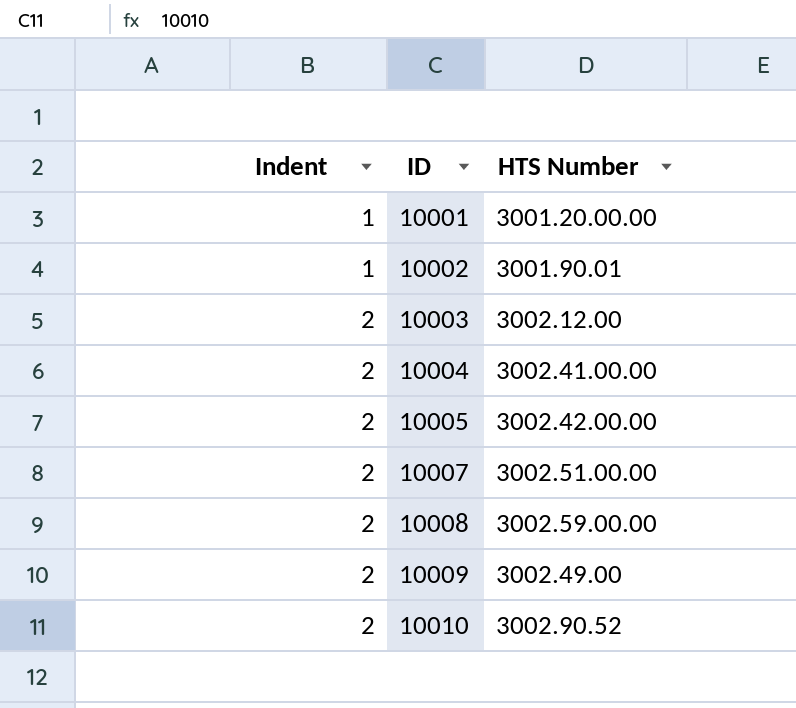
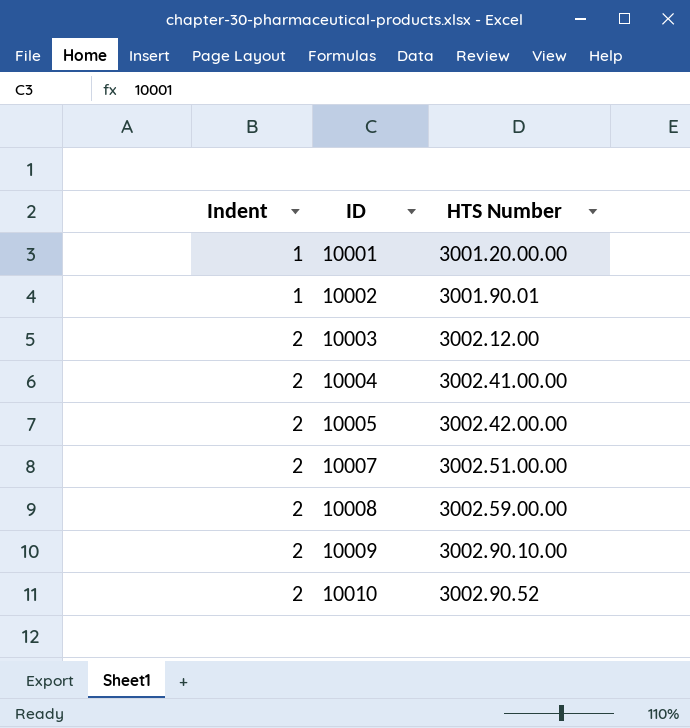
10009 | HTS Number: 3002.49.00 -> 3002.90.10.00

